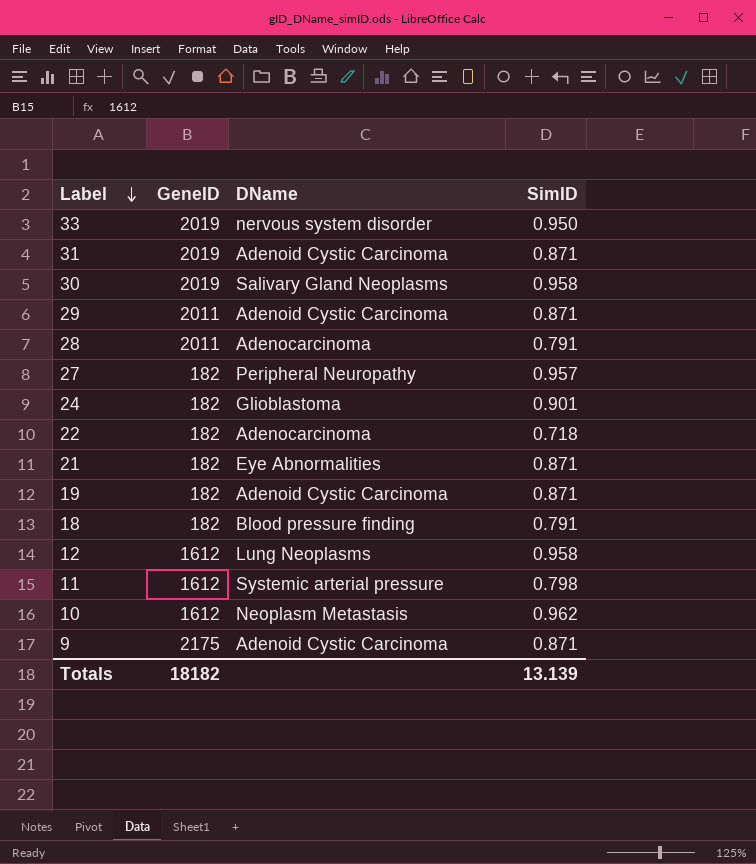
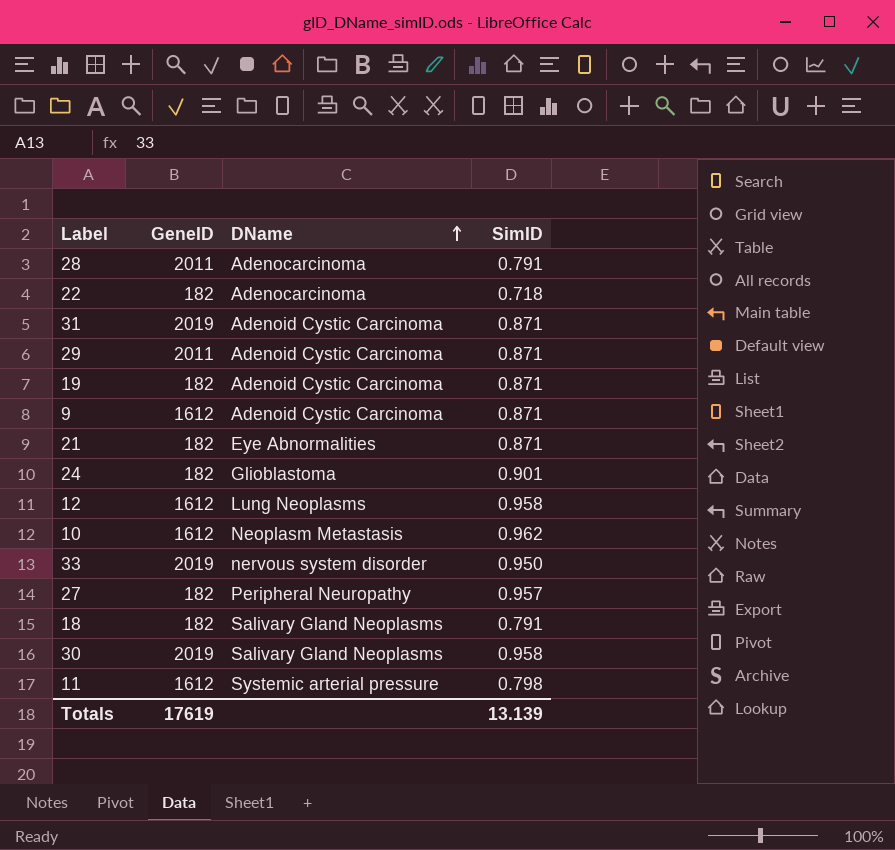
row order: Label descending -> DName ascending
9 | GeneID: 2175 -> 1612
18 | DName: Blood pressure finding -> Salivary Gland Neoplasms
Totals | GeneID: 18182 -> 17619

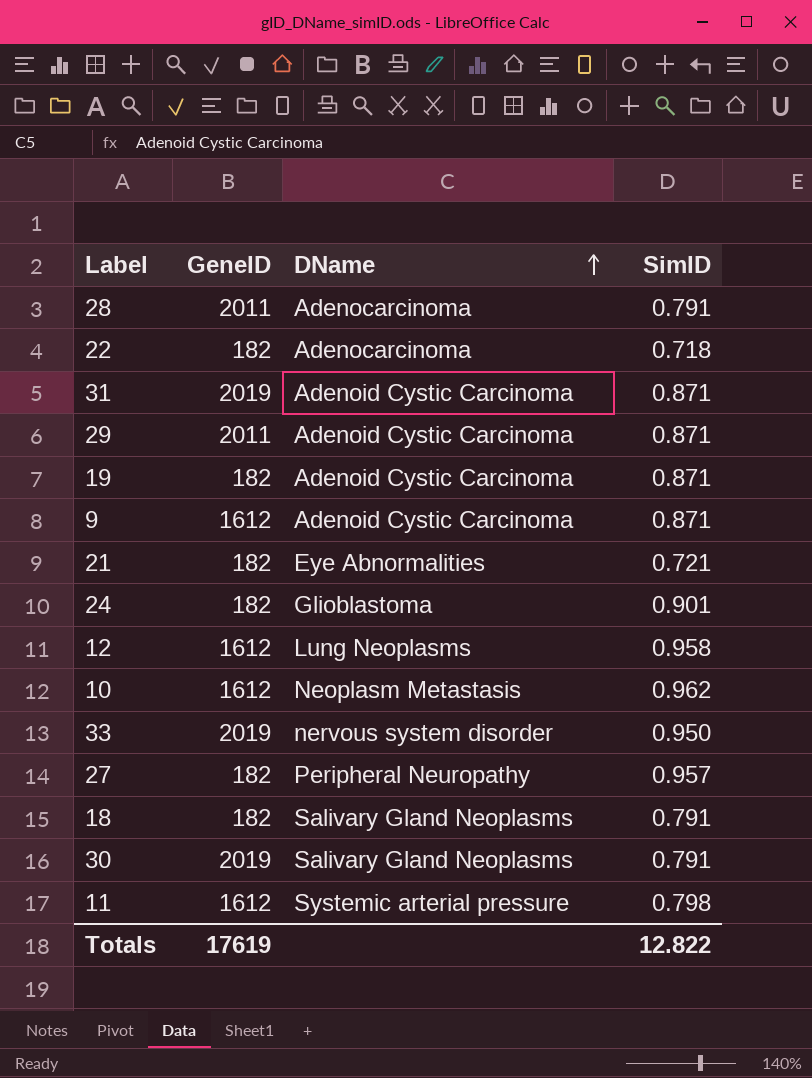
21 | SimID: 0.871 -> 0.721
30 | SimID: 0.958 -> 0.791
Totals | SimID: 13.139 -> 12.822

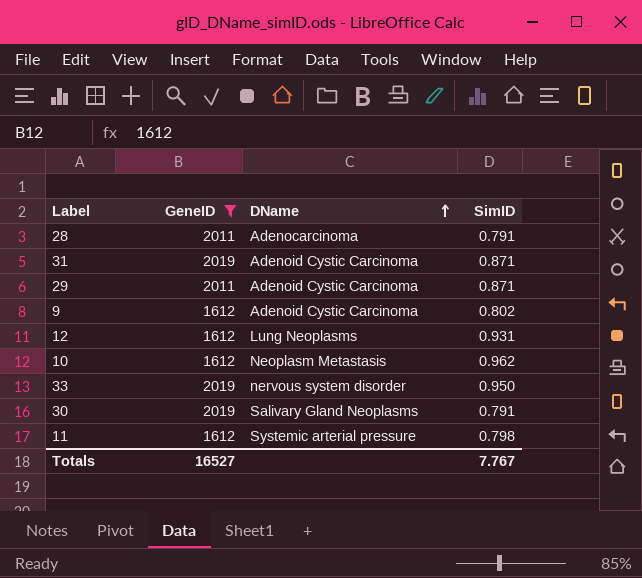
filter: none -> GeneID != 182
9 | SimID: 0.871 -> 0.802
12 | SimID: 0.958 -> 0.931
Totals | GeneID: 17619 -> 16527
Totals | SimID: 12.822 -> 7.767

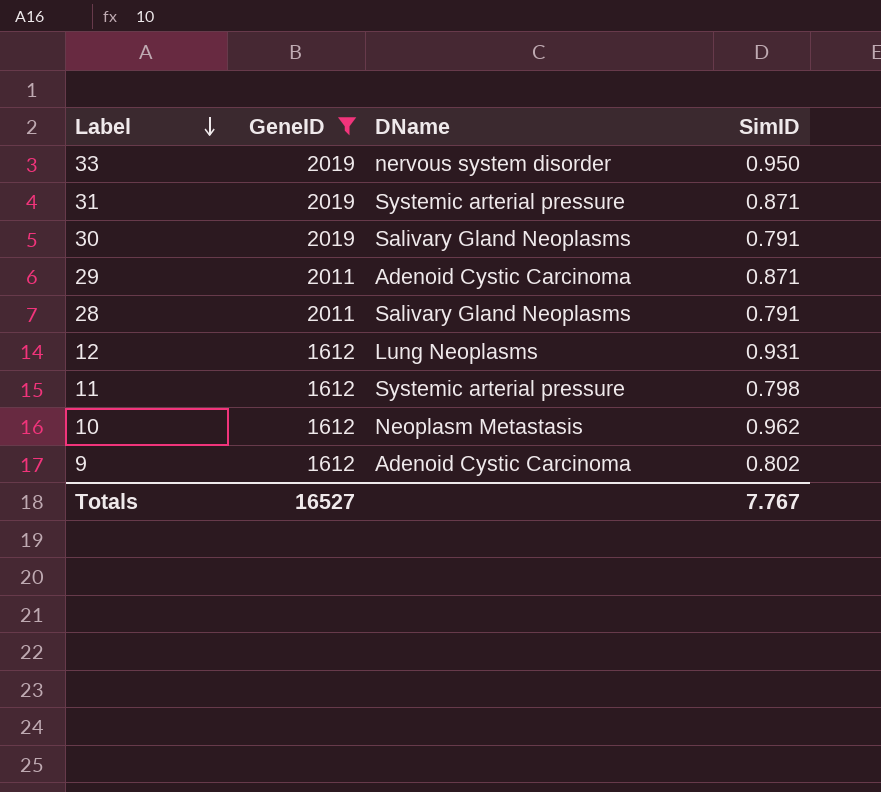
row order: DName ascending -> Label descending
31 | DName: Adenoid Cystic Carcinoma -> Systemic arterial pressure
28 | DName: Adenocarcinoma -> Salivary Gland Neoplasms

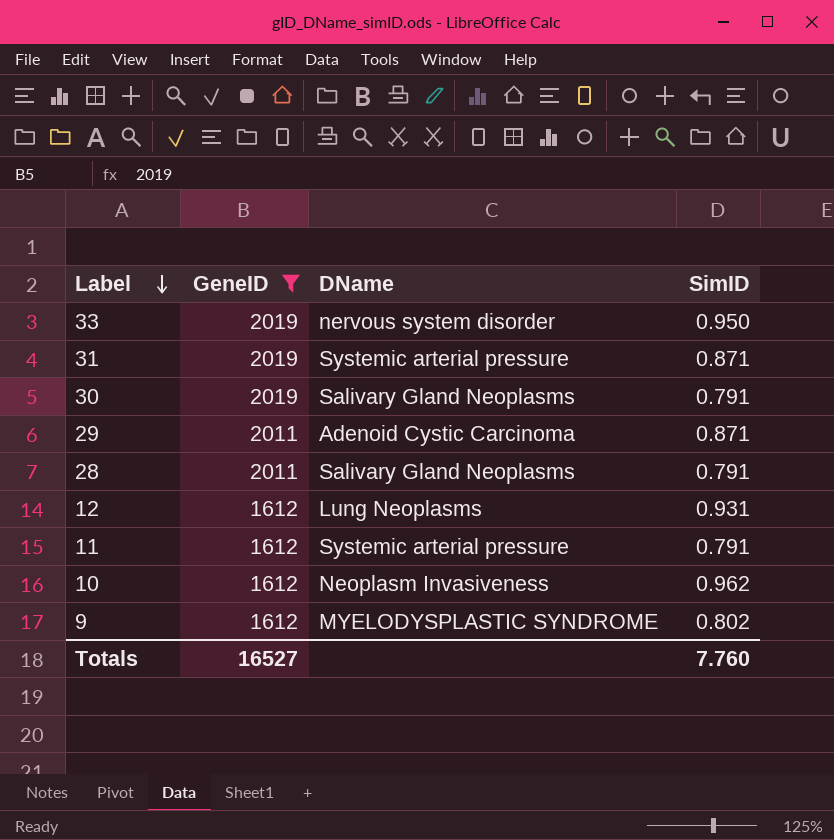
11 | SimID: 0.798 -> 0.791
10 | DName: Neoplasm Metastasis -> Neoplasm Invasiveness
9 | DName: Adenoid Cystic Carcinoma -> MYELODYSPLASTIC SYNDROME
Totals | SimID: 7.767 -> 7.760

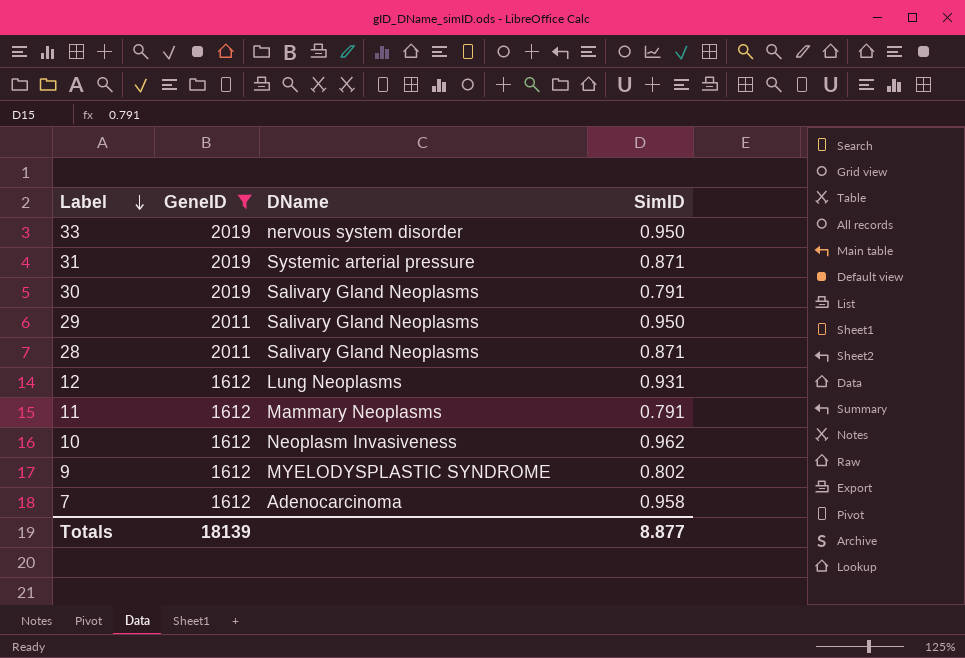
29 | DName: Adenoid Cystic Carcinoma -> Salivary Gland Neoplasms
29 | SimID: 0.871 -> 0.950
28 | SimID: 0.791 -> 0.871
11 | DName: Systemic arterial pressure -> Mammary Neoplasms
row 7: none -> 1612 | Adenocarcinoma | 0.958
Totals | GeneID: 16527 -> 18139
Totals | SimID: 7.760 -> 8.877

